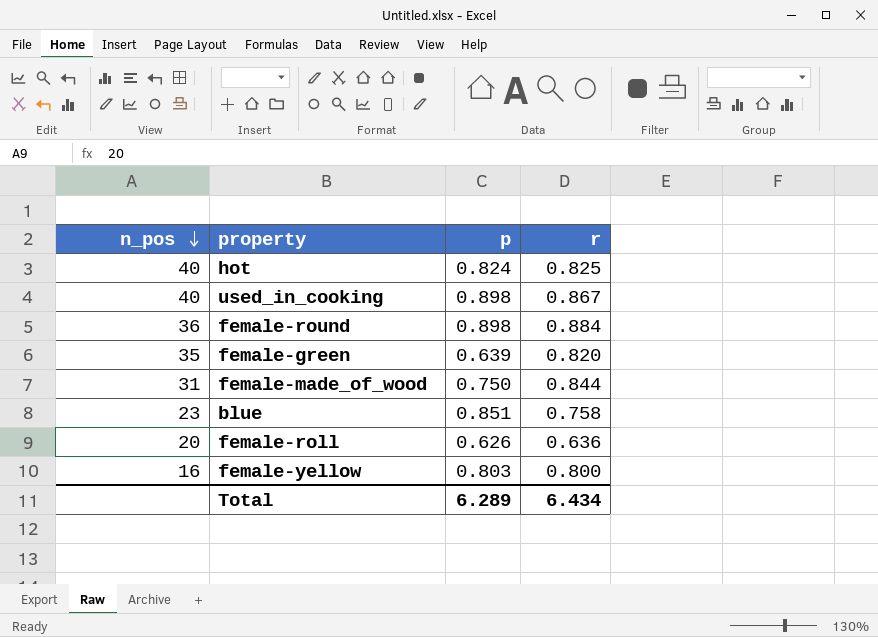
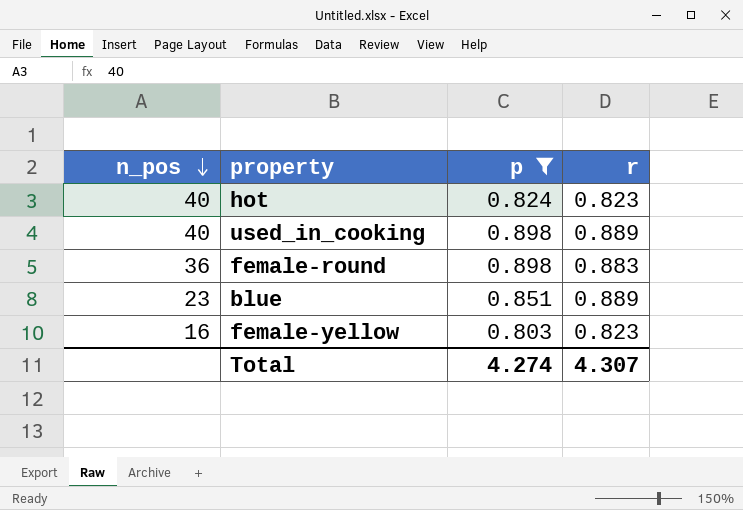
filter: none -> p >= 0.803
hot | r: 0.825 -> 0.823
used_in_cooking | r: 0.867 -> 0.889
female-round | r: 0.884 -> 0.883
blue | r: 0.758 -> 0.889
female-yellow | r: 0.800 -> 0.823
Total | p: 6.289 -> 4.274
Total | r: 6.434 -> 4.307

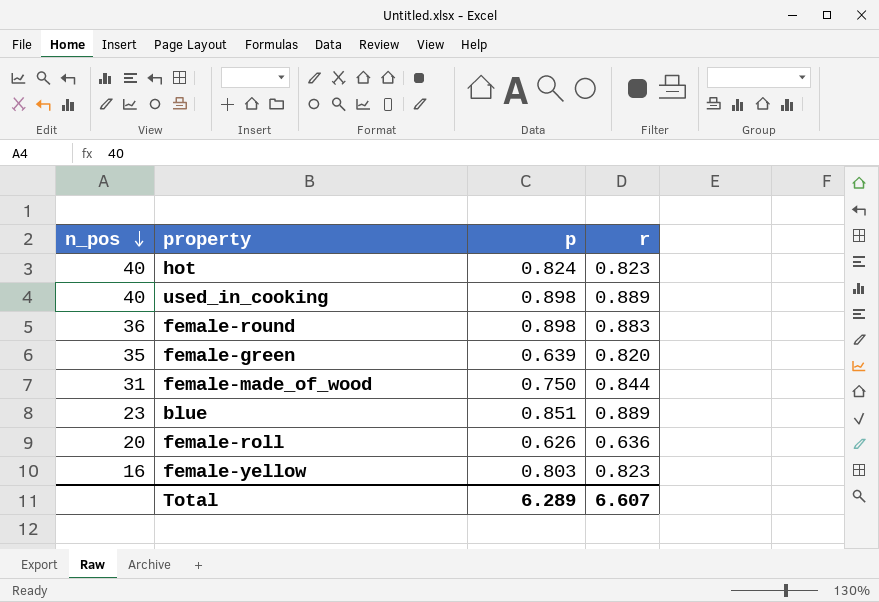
filter: p >= 0.803 -> none
Total | p: 4.274 -> 6.289
Total | r: 4.307 -> 6.607

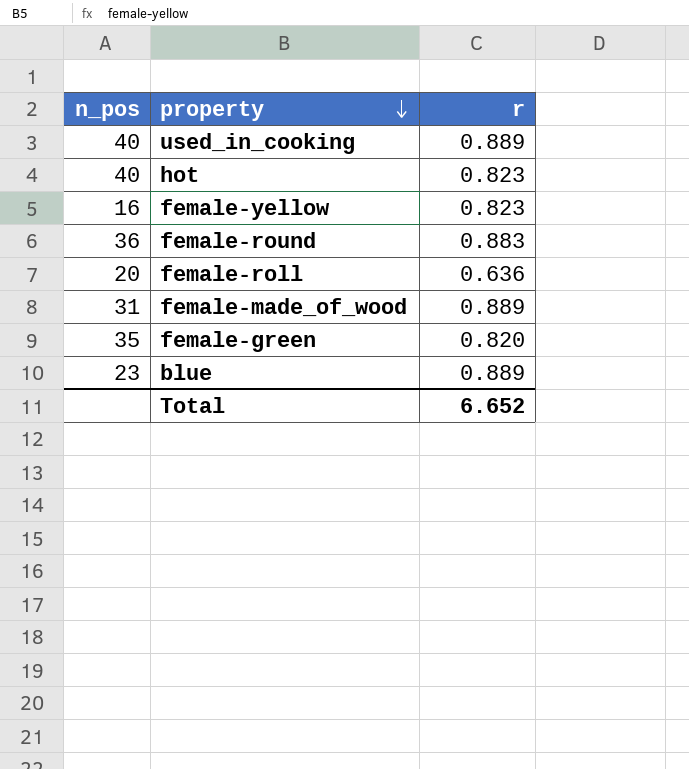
row order: n_pos descending -> property descending
column p | position: 3 -> none
female-made_of_wood | r: 0.844 -> 0.889
Total | r: 6.607 -> 6.652

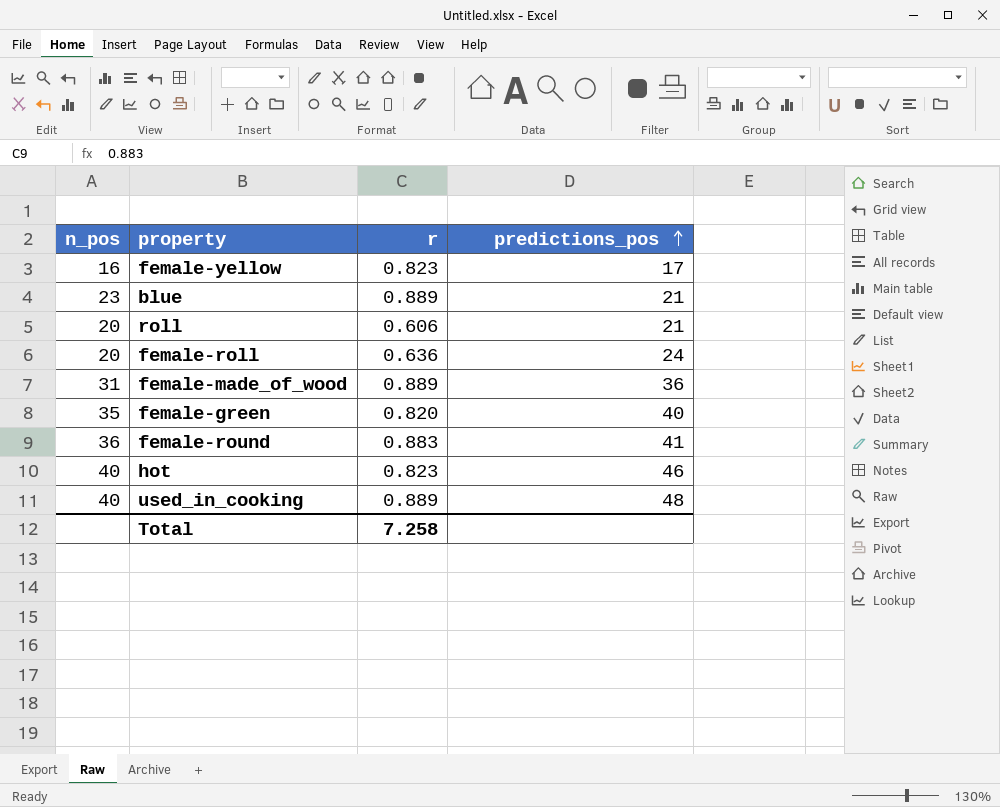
row order: property descending -> predictions_pos ascending
column predictions_pos | position: none -> 4
row roll: none -> 20 | 0.606 | 21
Total | r: 6.652 -> 7.258

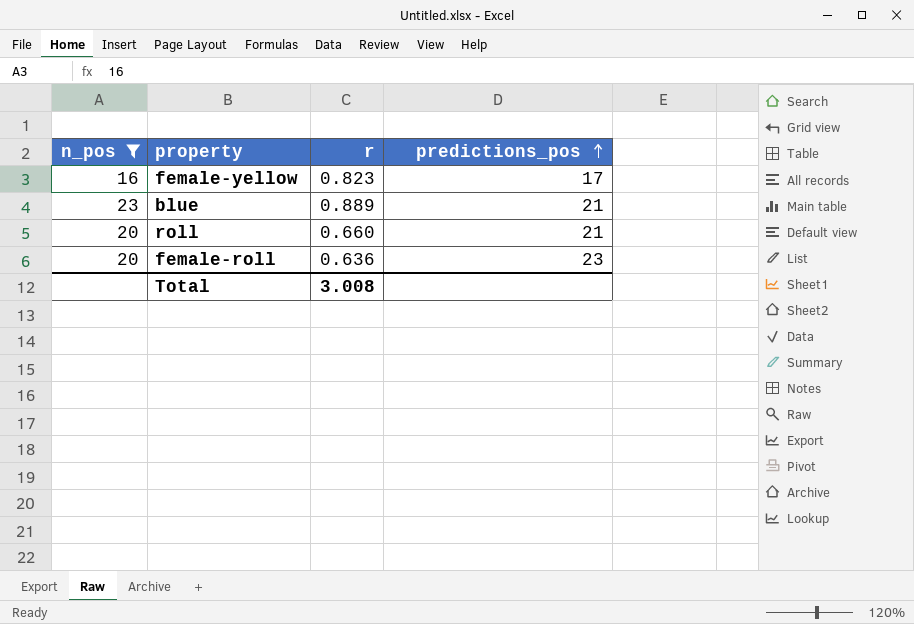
filter: none -> n_pos <= 23
roll | r: 0.606 -> 0.660
female-roll | predictions_pos: 24 -> 23
Total | r: 7.258 -> 3.008

